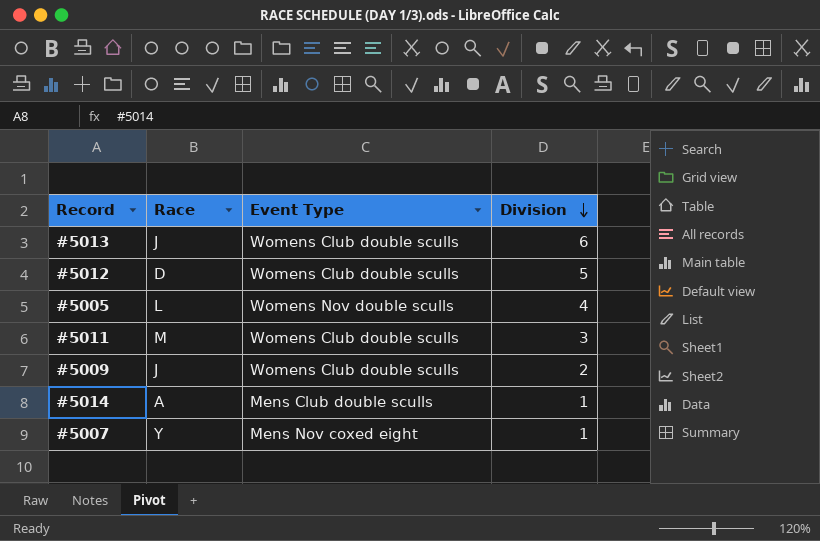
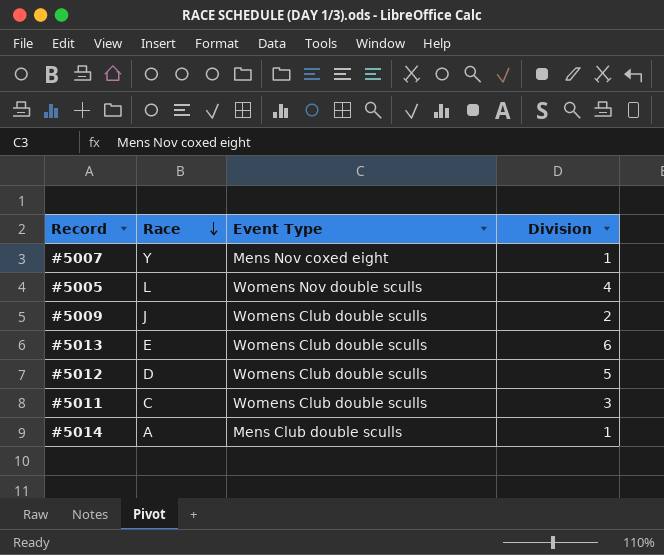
row order: Division descending -> Race descending
#5013 | Race: J -> E
#5011 | Race: M -> C

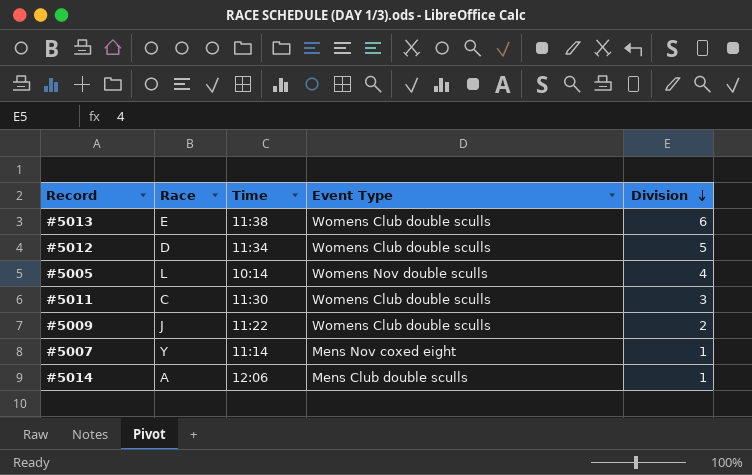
row order: Race descending -> Division descending
column Time | position: none -> 3

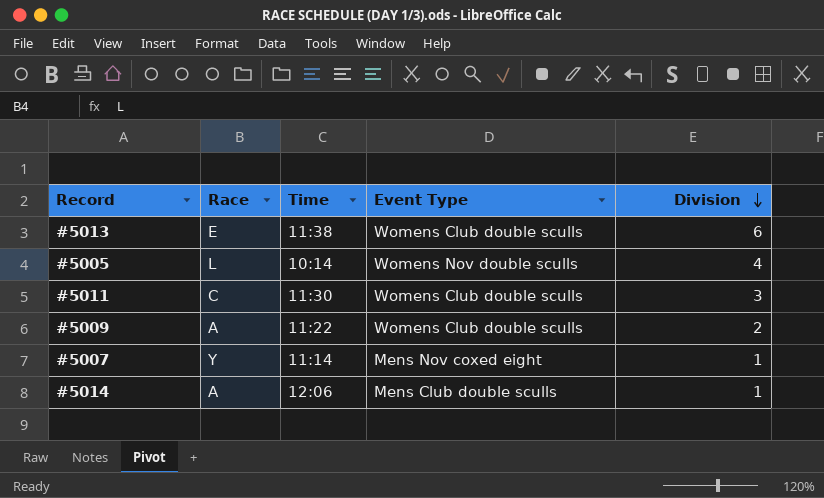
row #5012: D | 11:34 | Womens Club double sculls | 5 -> none
#5009 | Race: J -> A

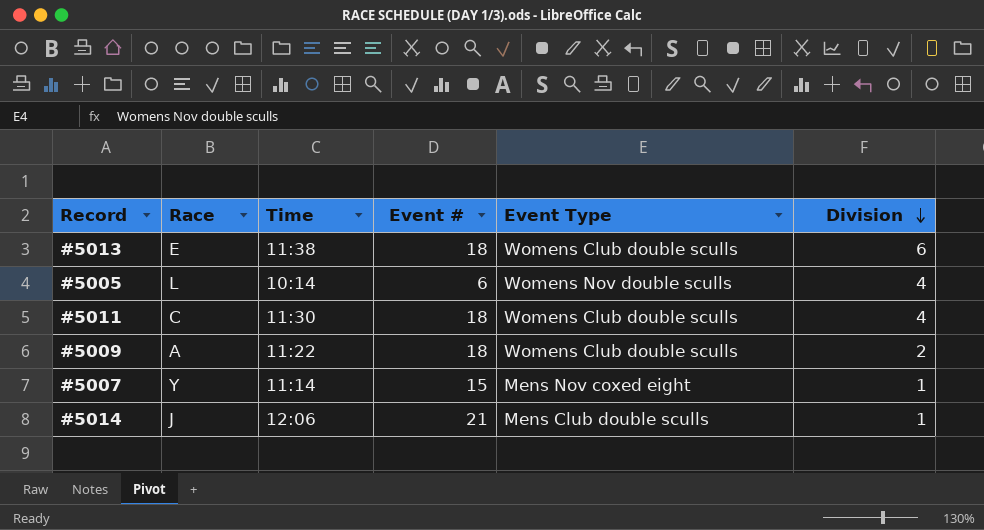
column Event # | position: none -> 4
#5011 | Division: 3 -> 4
#5014 | Race: A -> J

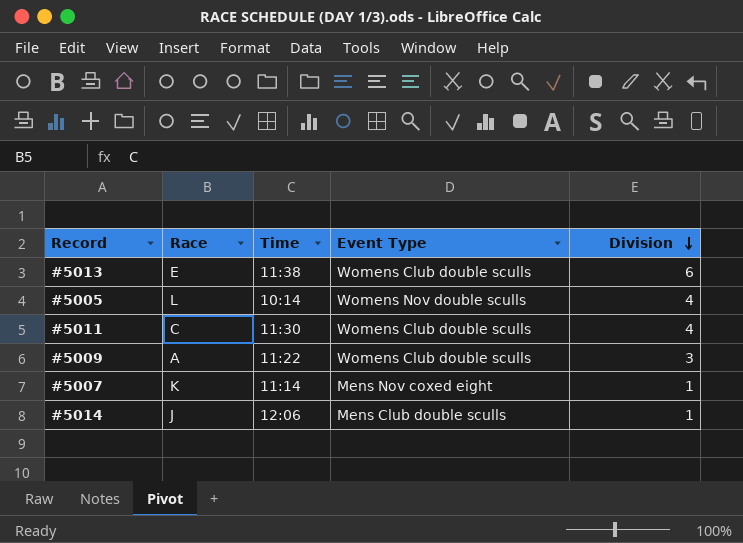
column Event # | position: 4 -> none
#5009 | Division: 2 -> 3
#5007 | Race: Y -> K

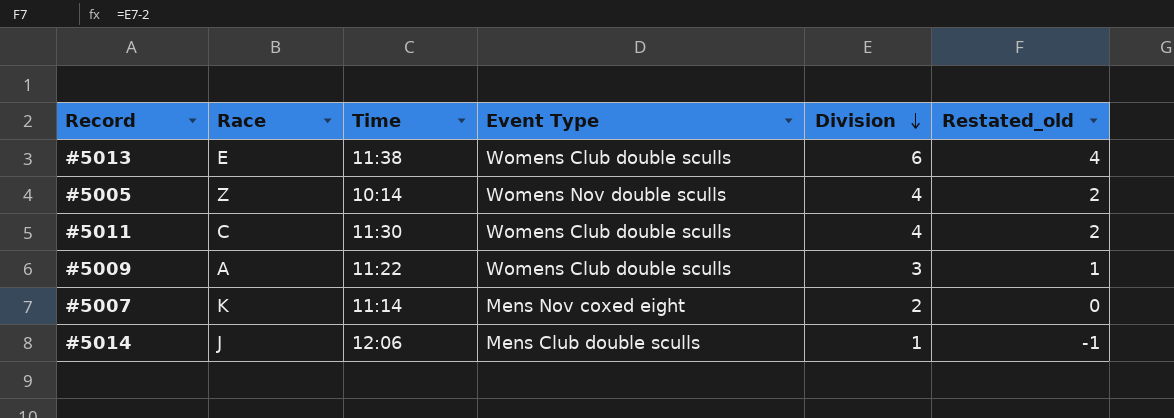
column Restated_old | formula: none -> [Division] - 2
#5005 | Race: L -> Z
#5007 | Division: 1 -> 2

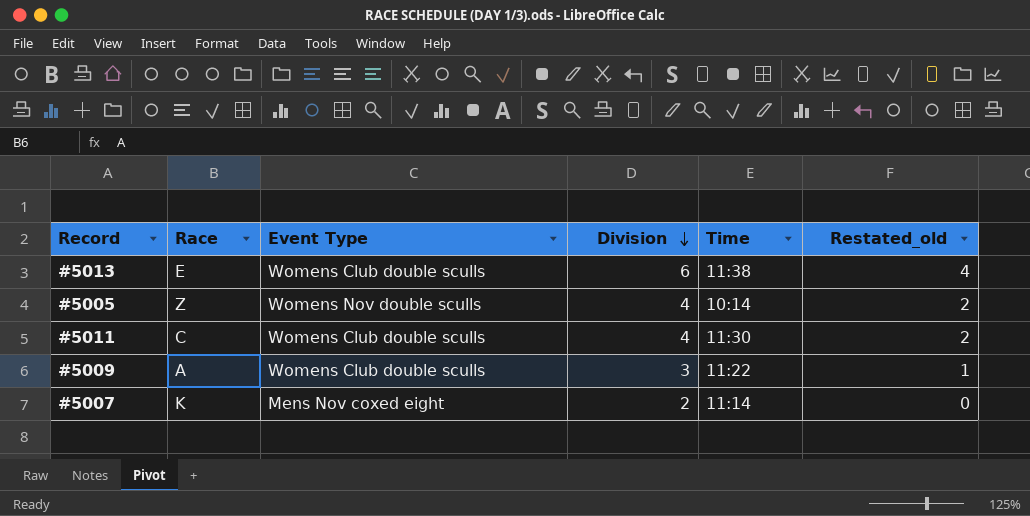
column Time | position: 3 -> 5
row #5014: J | 12:06 | Mens Club double sculls | 1 | -1 -> none

